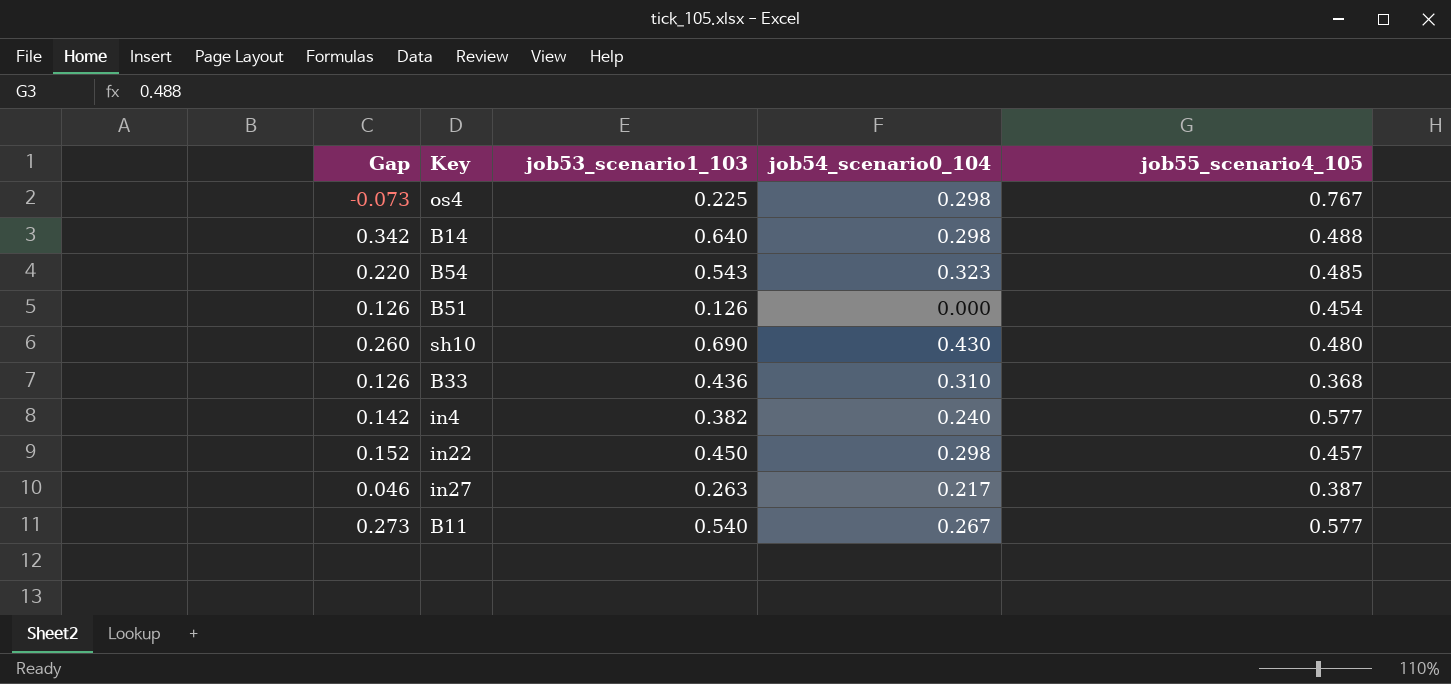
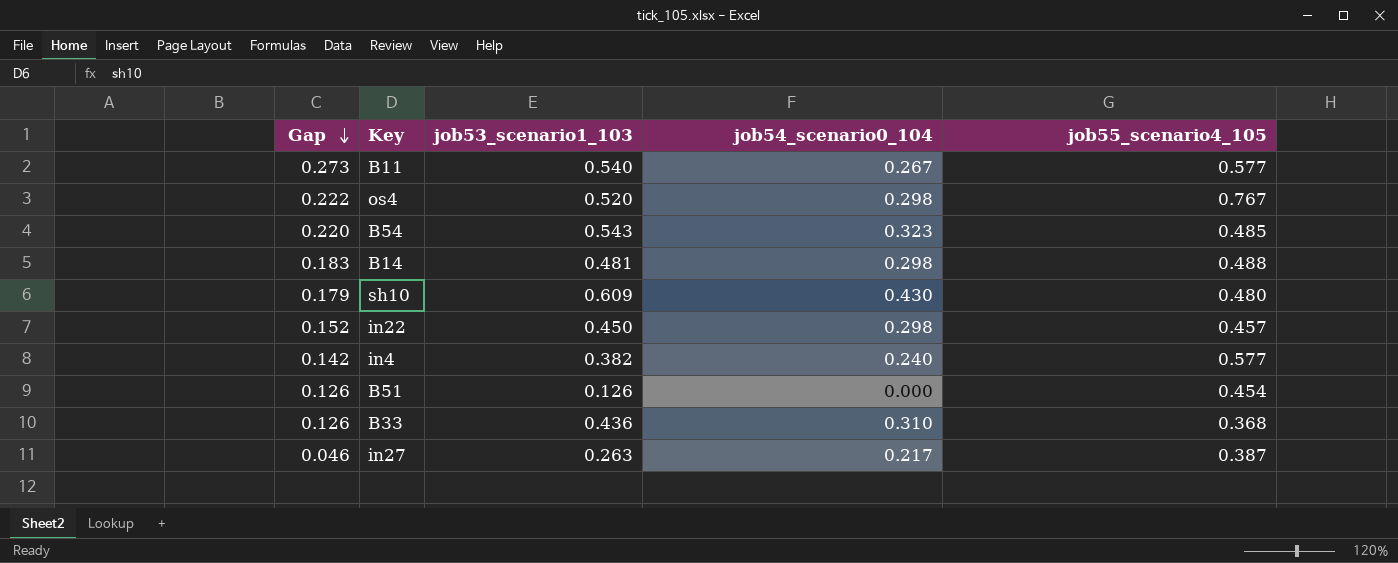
row order: none -> Gap descending
os4 | Gap: -0.073 -> 0.222
os4 | job53_scenario1_103: 0.225 -> 0.520
B14 | Gap: 0.342 -> 0.183
B14 | job53_scenario1_103: 0.640 -> 0.481
sh10 | Gap: 0.260 -> 0.179
sh10 | job53_scenario1_103: 0.690 -> 0.609

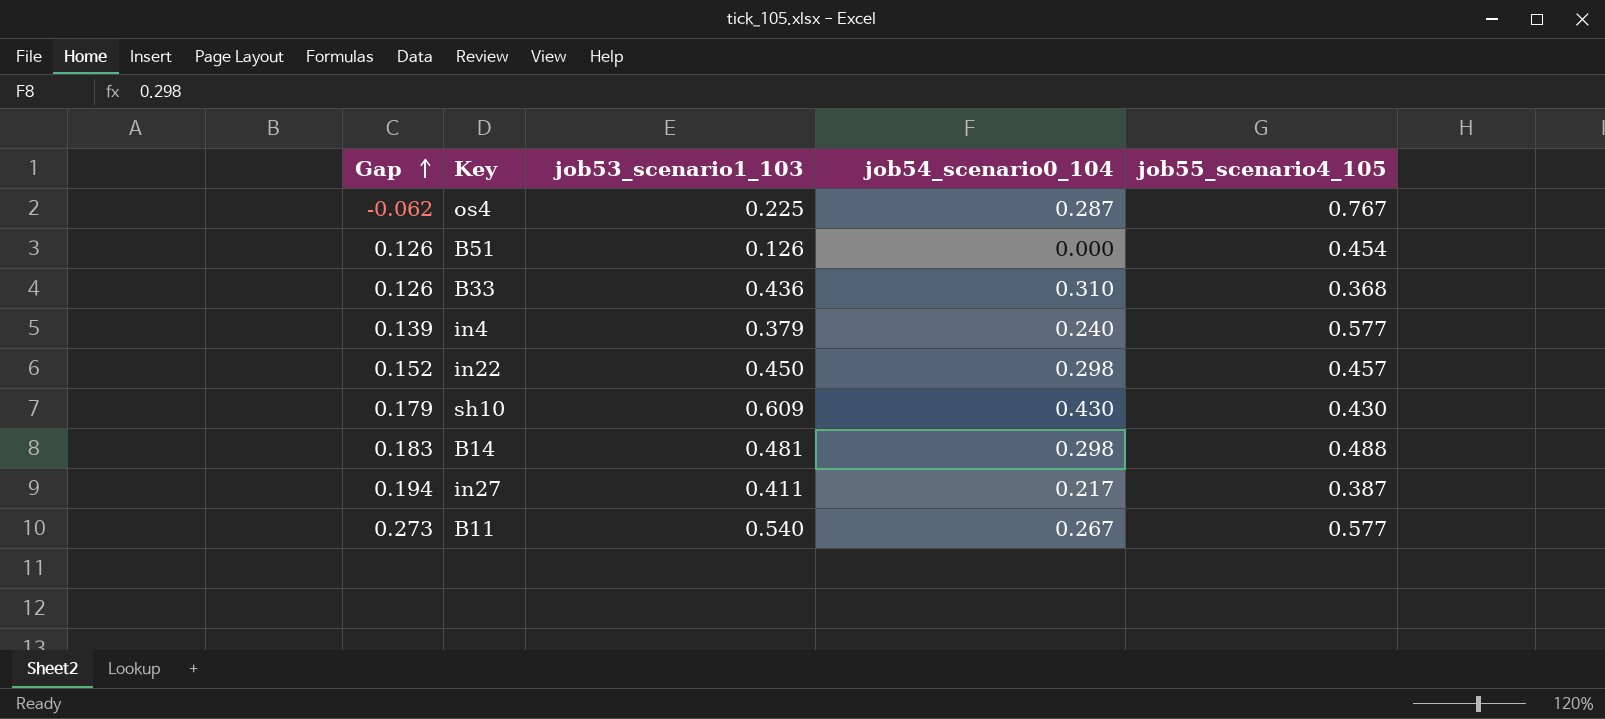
row order: Gap descending -> Gap ascending
row B54: 0.220 | 0.543 | 0.323 | 0.485 -> none
os4 | Gap: 0.222 -> -0.062
os4 | job53_scenario1_103: 0.520 -> 0.225
os4 | job54_scenario0_104: 0.298 -> 0.287
in4 | Gap: 0.142 -> 0.139
in4 | job53_scenario1_103: 0.382 -> 0.379
sh10 | job55_scenario4_105: 0.480 -> 0.430
in27 | Gap: 0.046 -> 0.194
in27 | job53_scenario1_103: 0.263 -> 0.411

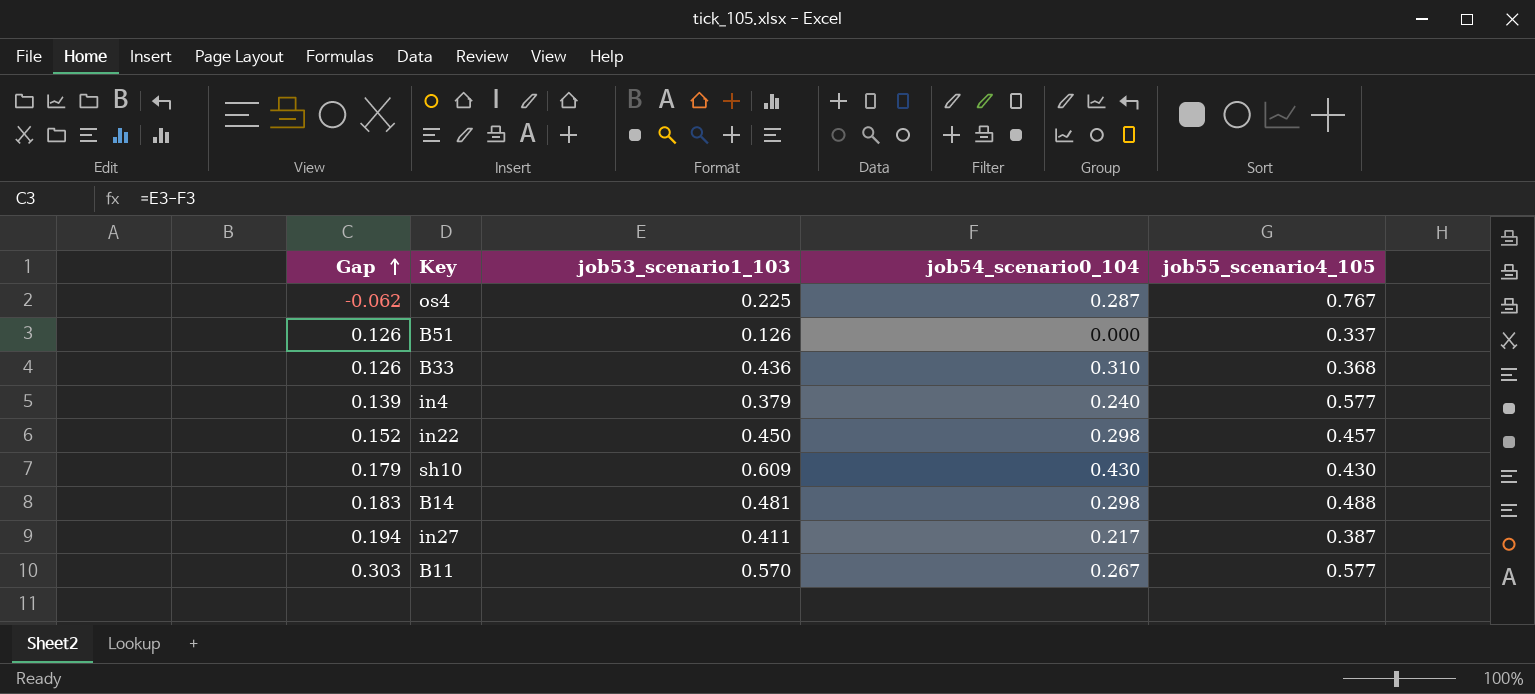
B51 | job55_scenario4_105: 0.454 -> 0.337
B11 | Gap: 0.273 -> 0.303
B11 | job53_scenario1_103: 0.540 -> 0.570

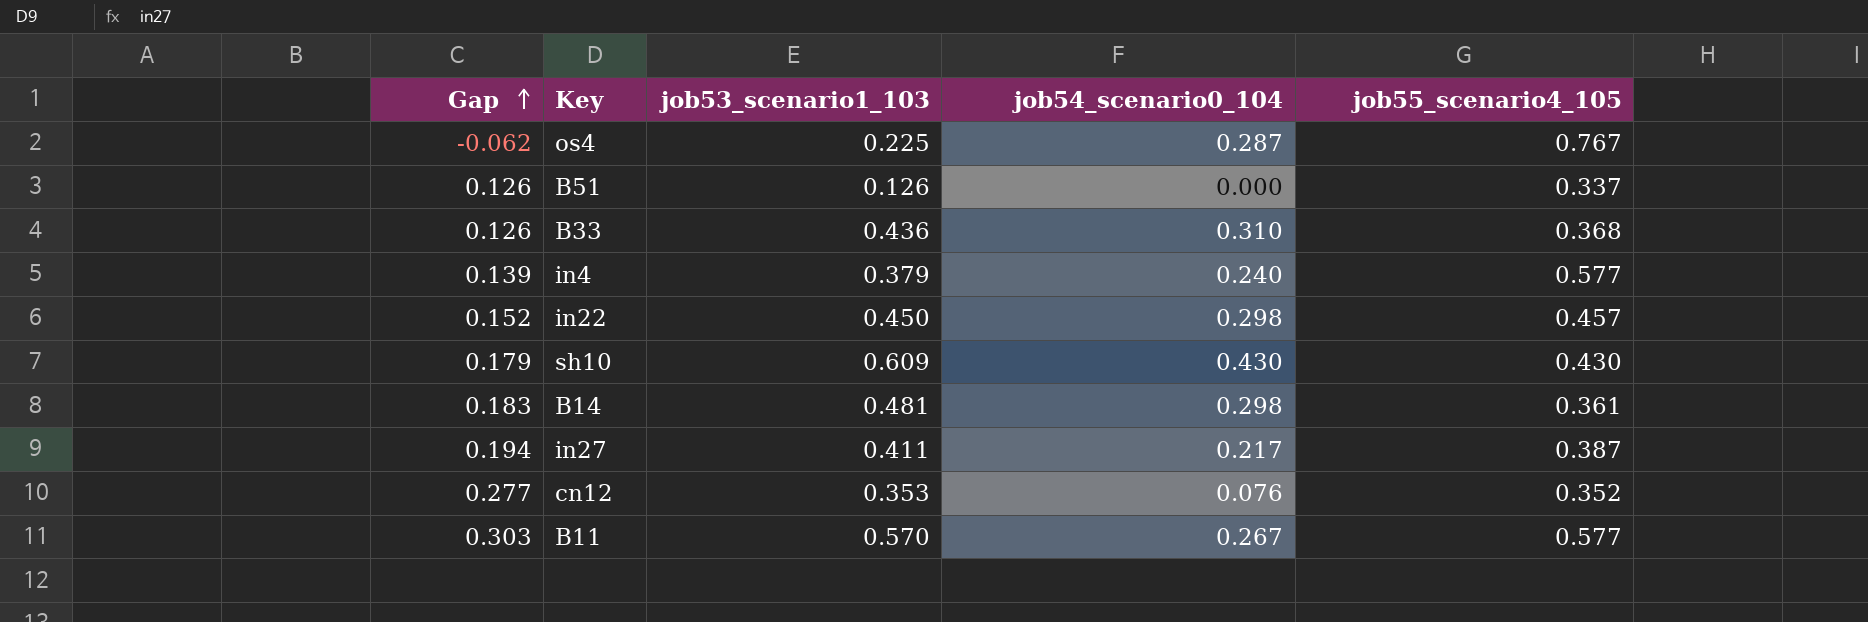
B14 | job55_scenario4_105: 0.488 -> 0.361
row cn12: none -> 0.277 | 0.353 | 0.076 | 0.352

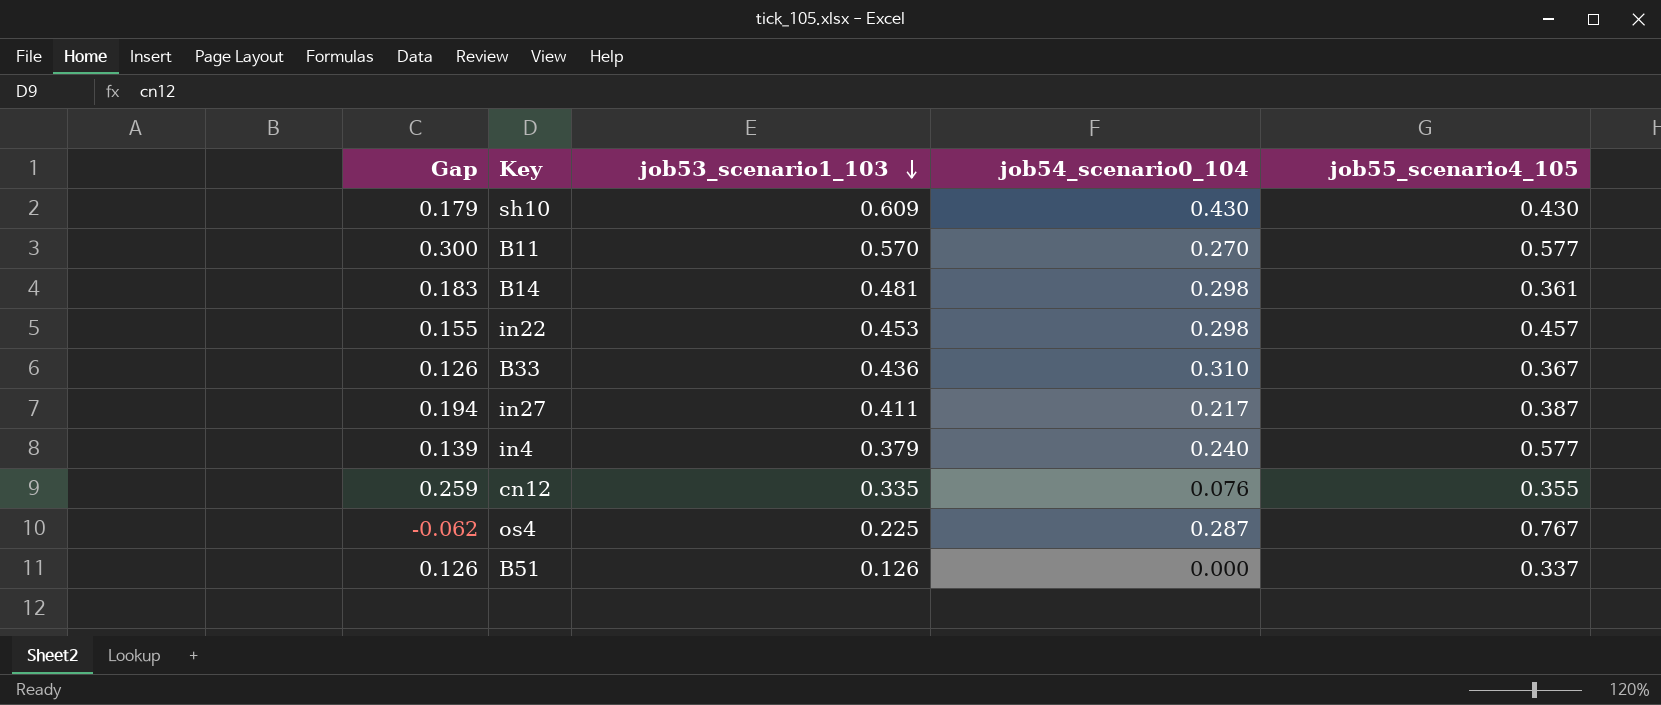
row order: Gap ascending -> job53_scenario1_103 descending
B11 | Gap: 0.303 -> 0.300
B11 | job54_scenario0_104: 0.267 -> 0.270
in22 | Gap: 0.152 -> 0.155
in22 | job53_scenario1_103: 0.450 -> 0.453
B33 | job55_scenario4_105: 0.368 -> 0.367
cn12 | Gap: 0.277 -> 0.259
cn12 | job53_scenario1_103: 0.353 -> 0.335
cn12 | job55_scenario4_105: 0.352 -> 0.355

